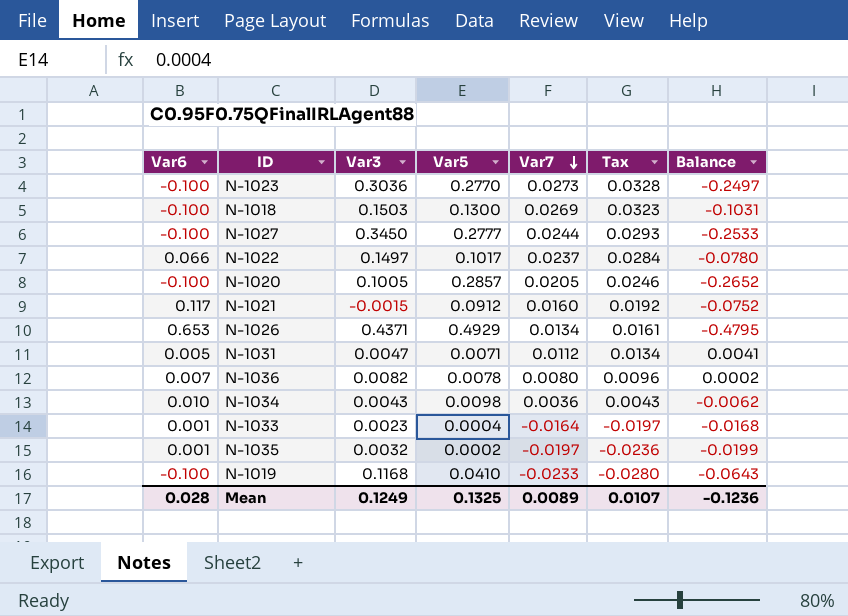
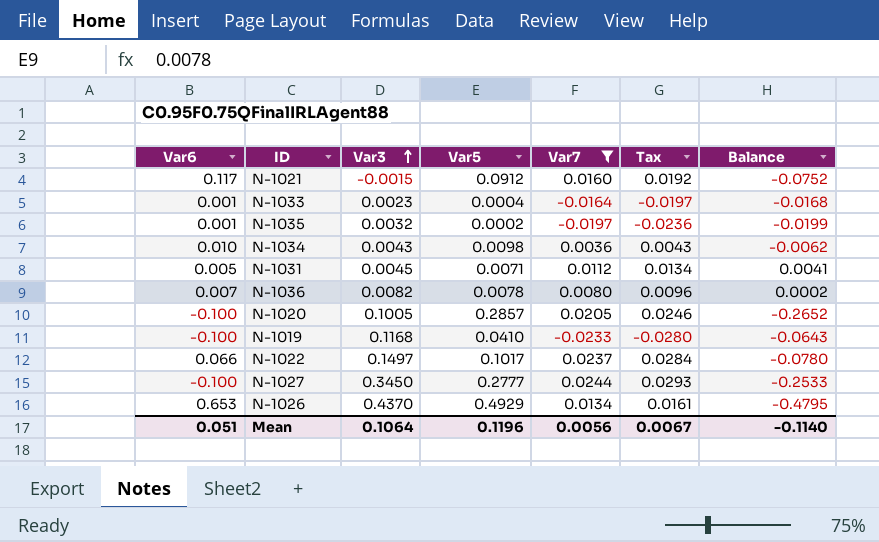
filter: none -> Var7 <= 0.0244
row order: Var7 descending -> Var3 ascending
N-1031 | Var3: 0.0047 -> 0.0045
N-1026 | Var3: 0.4371 -> 0.4370
Mean | Var6: 0.028 -> 0.051
Mean | Var3: 0.1249 -> 0.1064
Mean | Var5: 0.1325 -> 0.1196
Mean | Var7: 0.0089 -> 0.0056
Mean | Tax: 0.0107 -> 0.0067
Mean | Balance: -0.1236 -> -0.1140

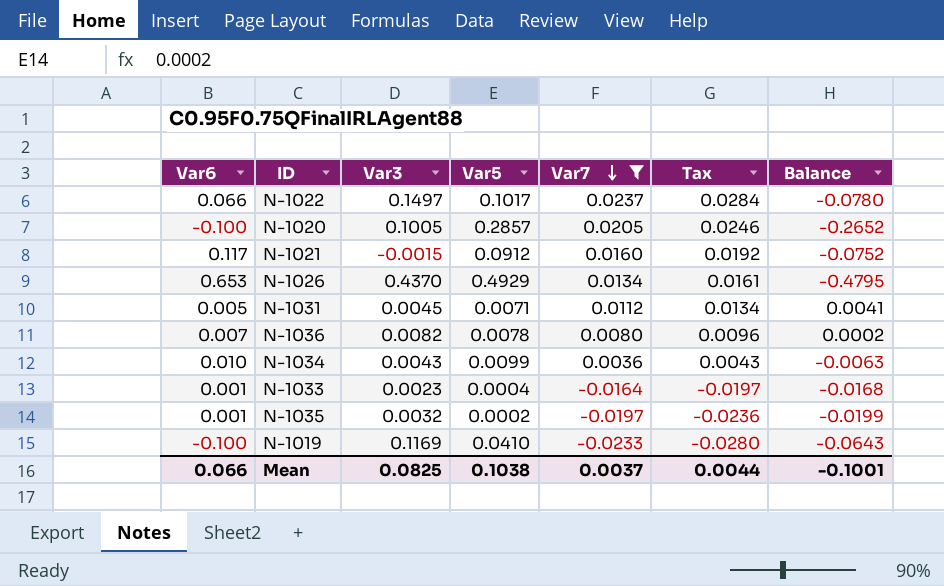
row order: Var3 ascending -> Var7 descending
row N-1027: -0.100 | 0.3450 | 0.2777 | 0.0244 | 0.0293 | -0.2533 -> none
N-1034 | Var5: 0.0098 -> 0.0099
N-1034 | Balance: -0.0062 -> -0.0063
N-1019 | Var3: 0.1168 -> 0.1169
Mean | Var6: 0.051 -> 0.066
Mean | Var3: 0.1064 -> 0.0825
Mean | Var5: 0.1196 -> 0.1038
Mean | Var7: 0.0056 -> 0.0037
Mean | Tax: 0.0067 -> 0.0044
Mean | Balance: -0.1140 -> -0.1001

